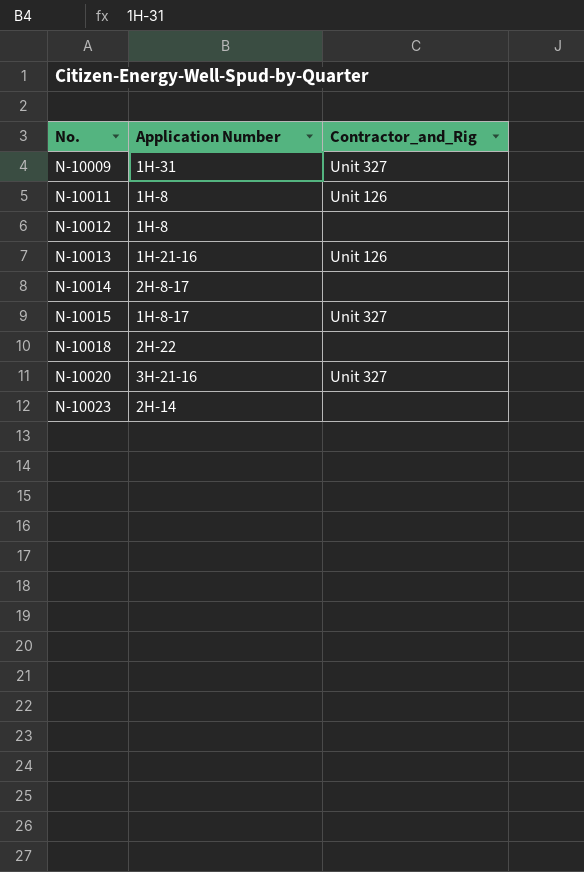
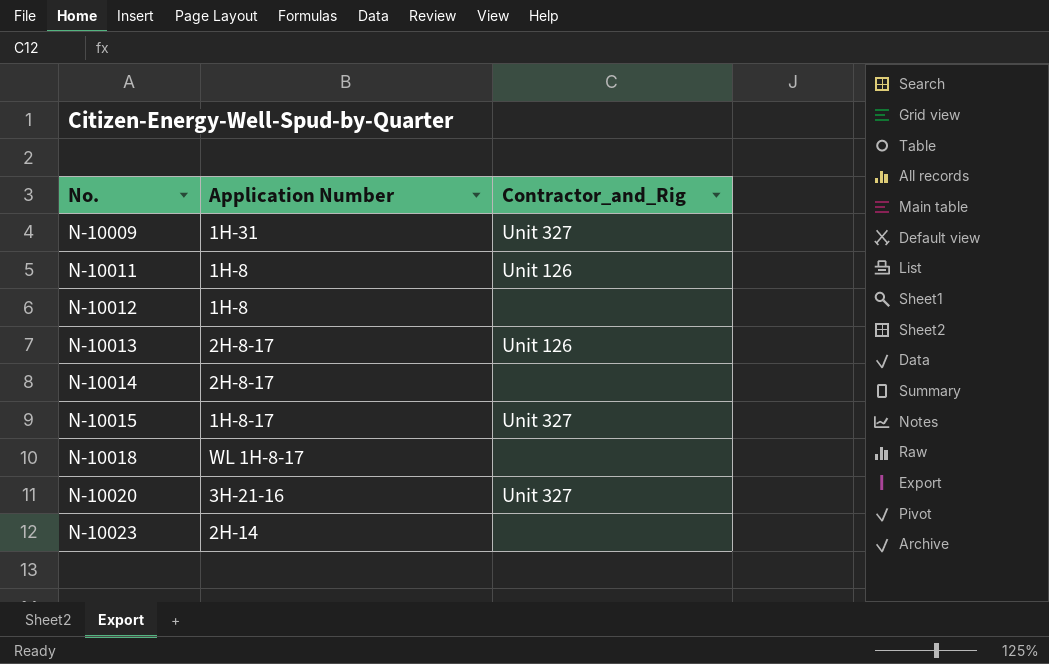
N-10013 | Application Number: 1H-21-16 -> 2H-8-17
N-10018 | Application Number: 2H-22 -> WL 1H-8-17

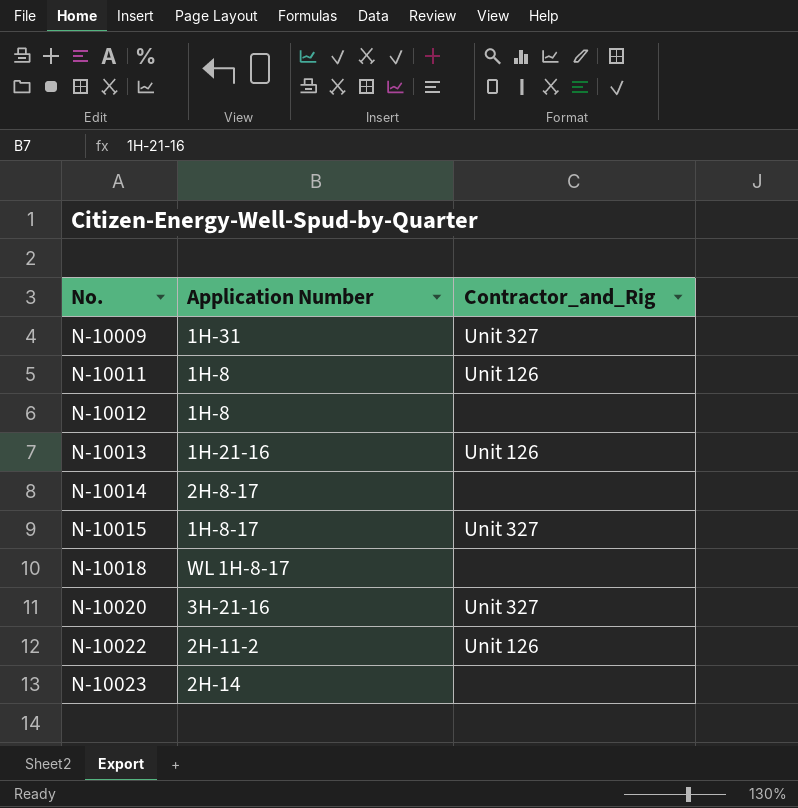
N-10013 | Application Number: 2H-8-17 -> 1H-21-16
row N-10022: none -> 2H-11-2 | Unit 126

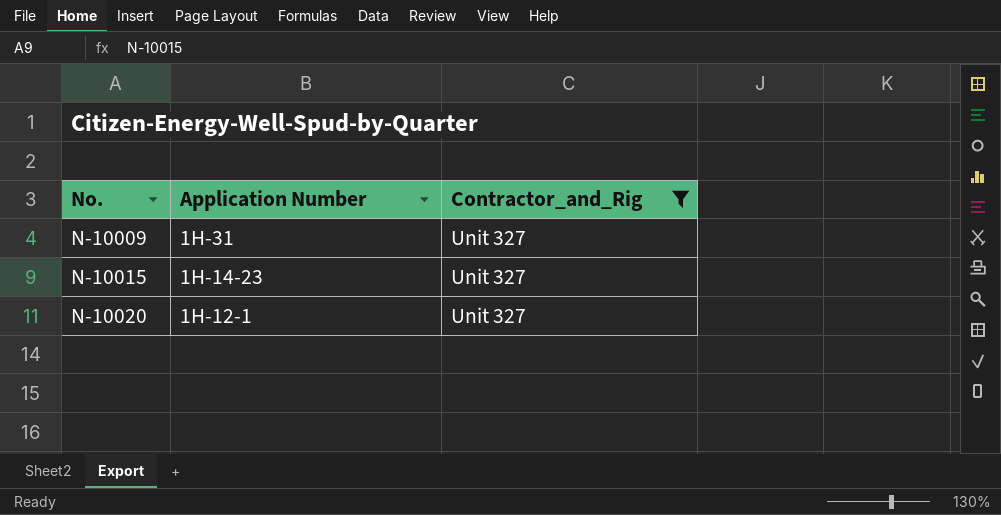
filter: none -> Contractor_and_Rig = Unit 327
N-10015 | Application Number: 1H-8-17 -> 1H-14-23
N-10020 | Application Number: 3H-21-16 -> 1H-12-1

